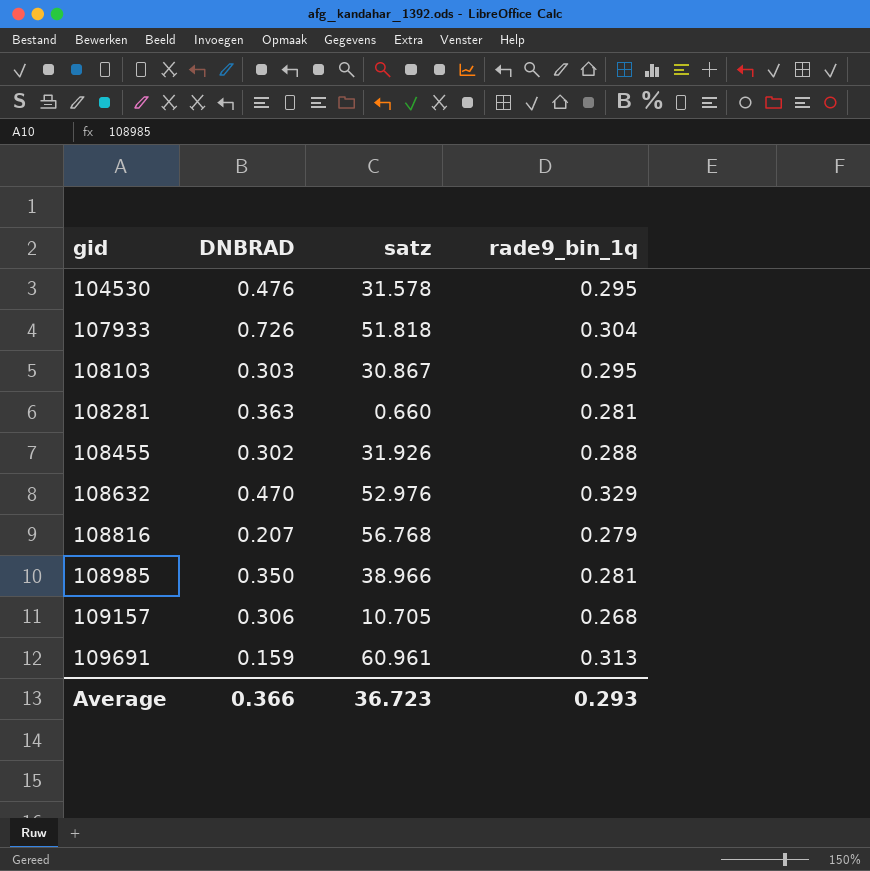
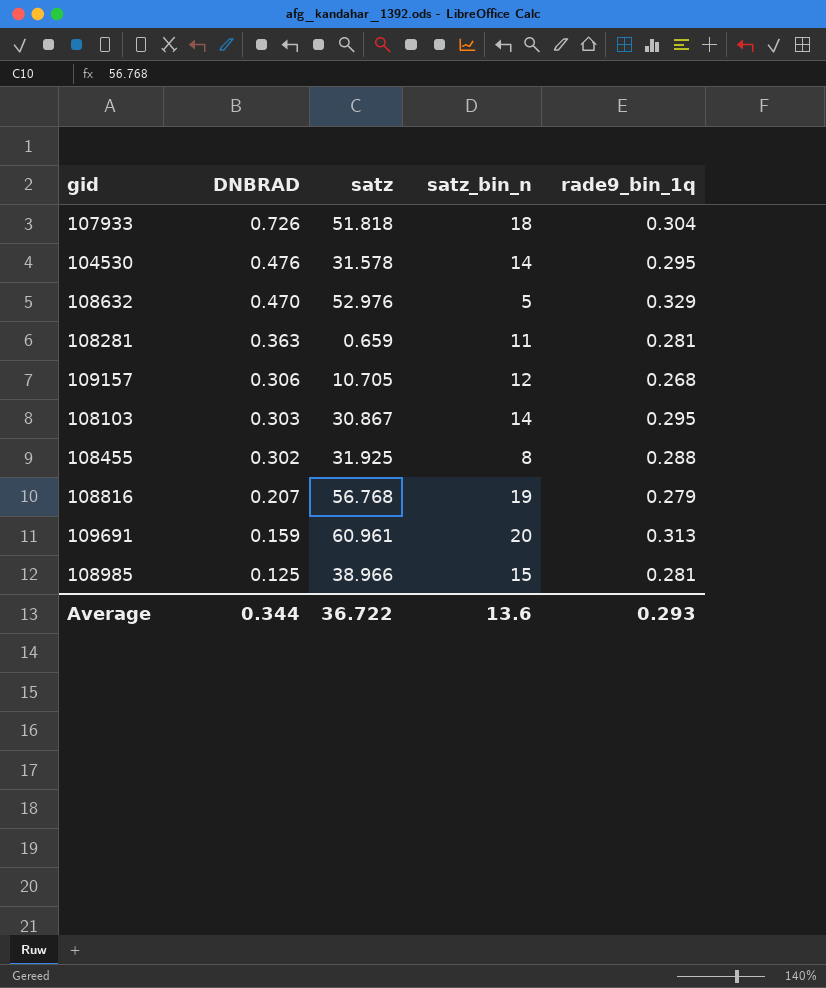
row order: gid ascending -> DNBRAD descending
column satz_bin_n | position: none -> 4
108281 | satz: 0.660 -> 0.659
108455 | satz: 31.926 -> 31.925
108985 | DNBRAD: 0.350 -> 0.125
Average | DNBRAD: 0.366 -> 0.344
Average | satz: 36.723 -> 36.722

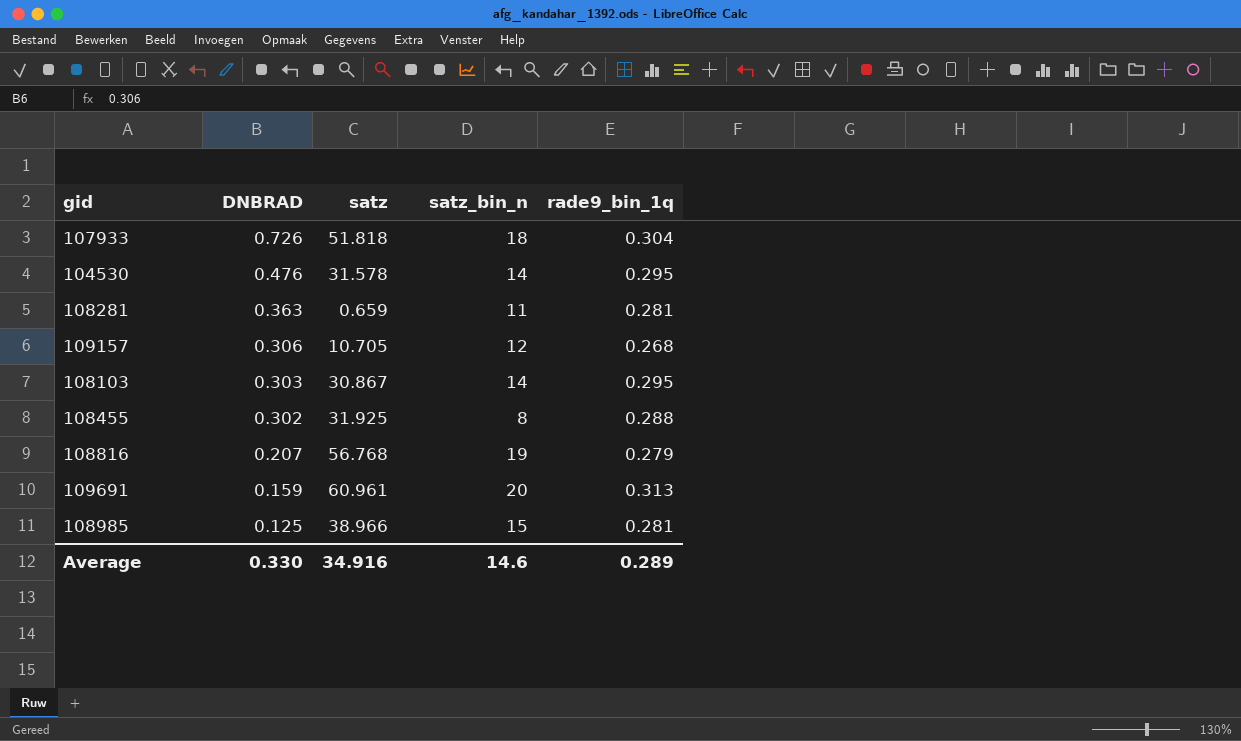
row 108632: 0.470 | 52.976 | 5 | 0.329 -> none
Average | DNBRAD: 0.344 -> 0.330
Average | satz: 36.722 -> 34.916
Average | satz_bin_n: 13.6 -> 14.6
Average | rade9_bin_1q: 0.293 -> 0.289

